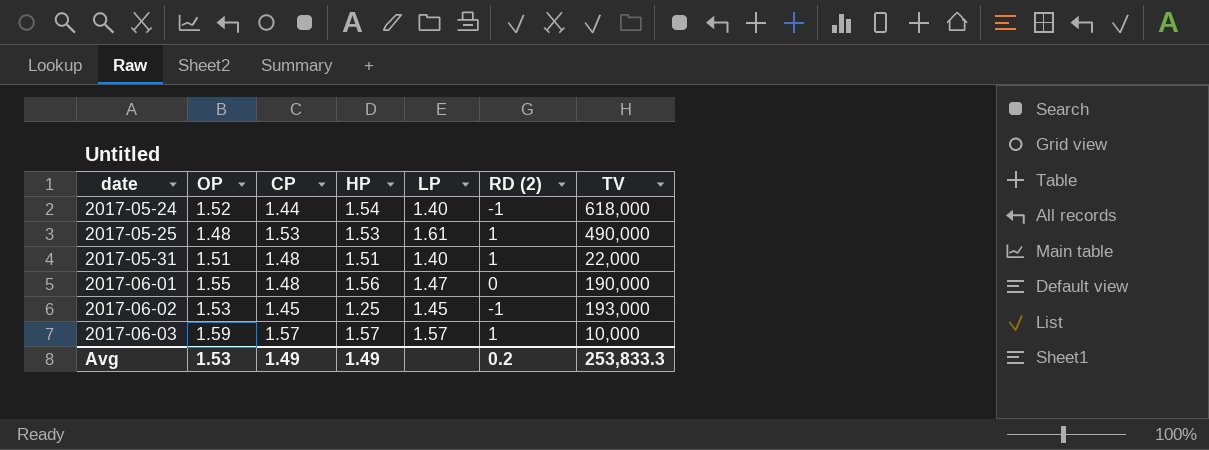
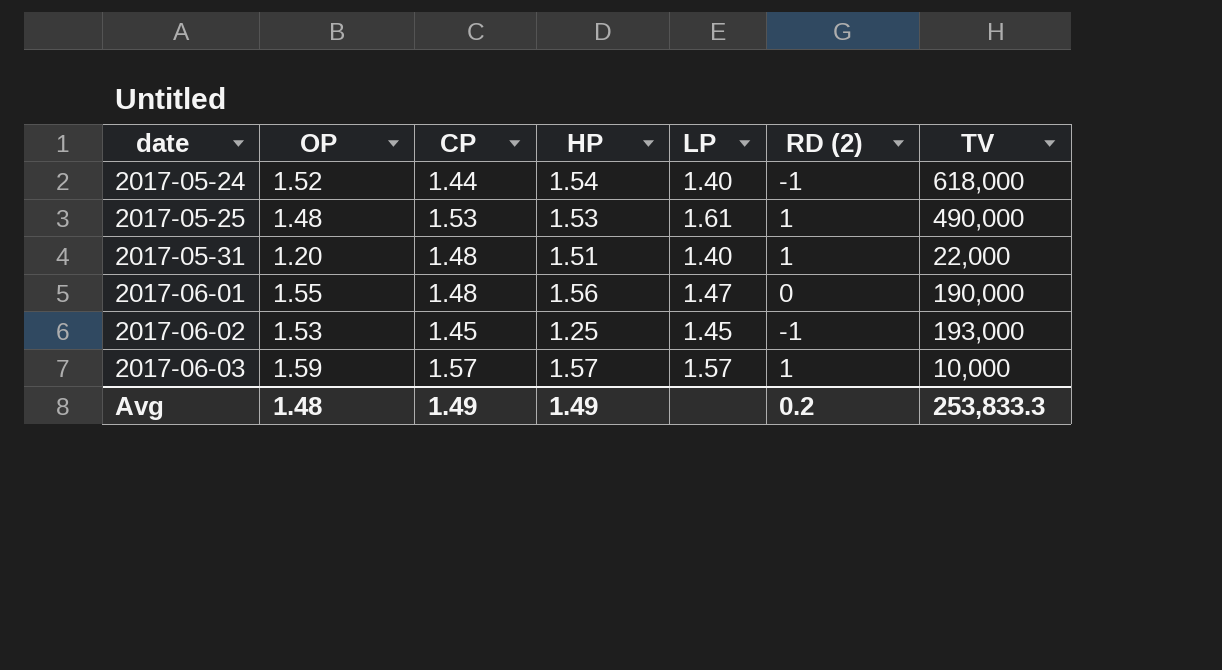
2017-05-31 | OP: 1.51 -> 1.20
Avg | OP: 1.53 -> 1.48

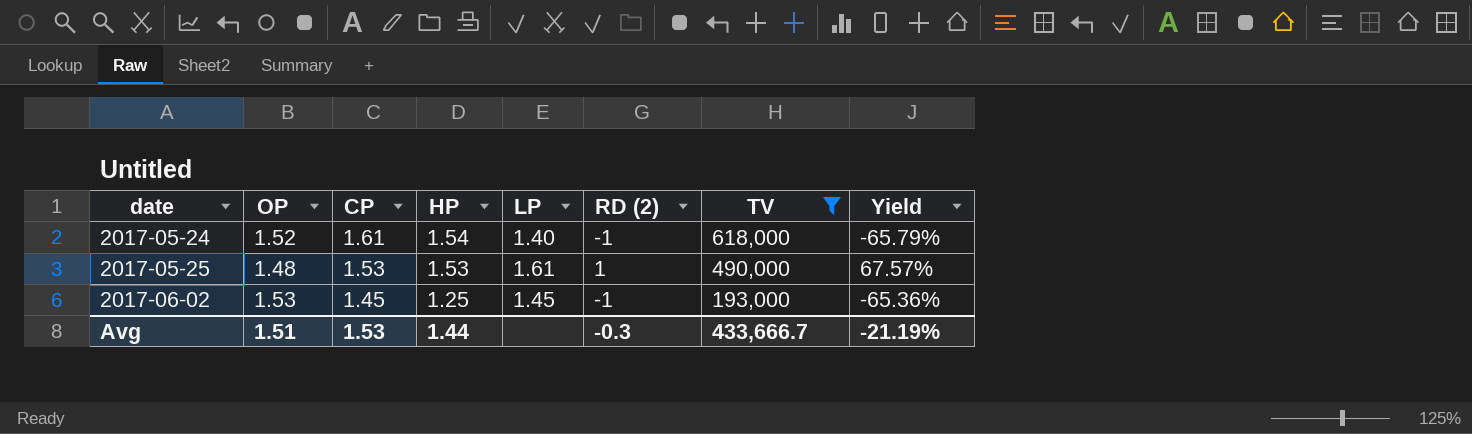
filter: none -> TV >= 193,000
column Yield | formula: none -> [RD (2)] / [OP]
2017-05-24 | CP: 1.44 -> 1.61
Avg | OP: 1.48 -> 1.51
Avg | CP: 1.49 -> 1.53
Avg | HP: 1.49 -> 1.44
Avg | RD (2): 0.2 -> -0.3
Avg | TV: 253,833.3 -> 433,666.7

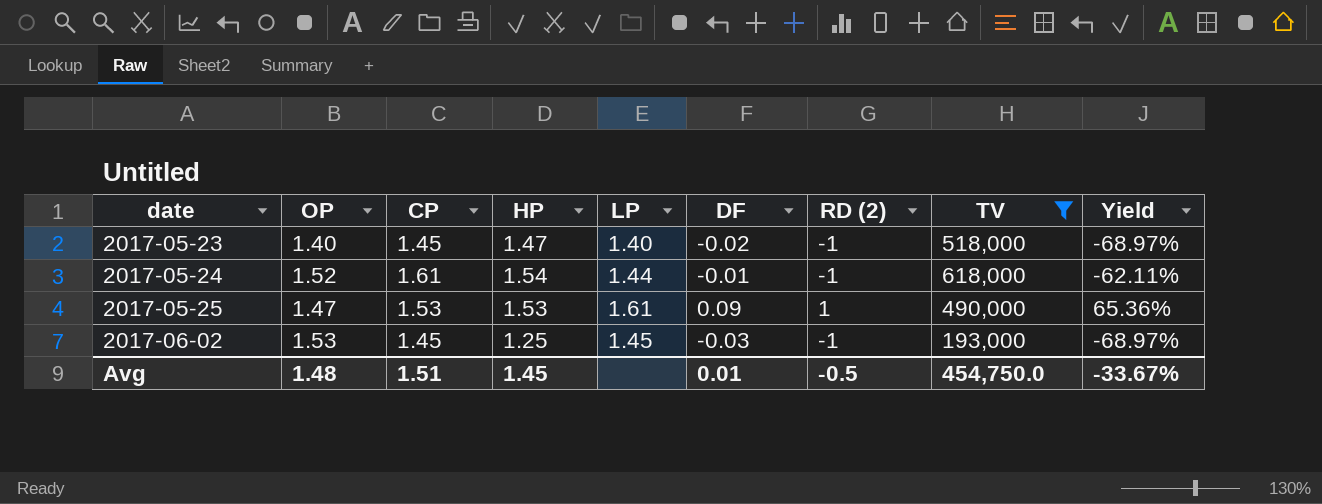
column DF | position: none -> 6
column Yield | formula: [RD (2)] / [OP] -> [RD (2)] / [CP]
row 2017-05-23: none -> 1.40 | 1.45 | 1.47 | 1.40 | -0.02 | -1 | 518,000 | -68.97%
2017-05-24 | LP: 1.40 -> 1.44
2017-05-25 | OP: 1.48 -> 1.47
Avg | OP: 1.51 -> 1.48
Avg | CP: 1.53 -> 1.51
Avg | HP: 1.44 -> 1.45
Avg | RD (2): -0.3 -> -0.5
Avg | TV: 433,666.7 -> 454,750.0
Avg | Yield: -21.19% -> -33.67%

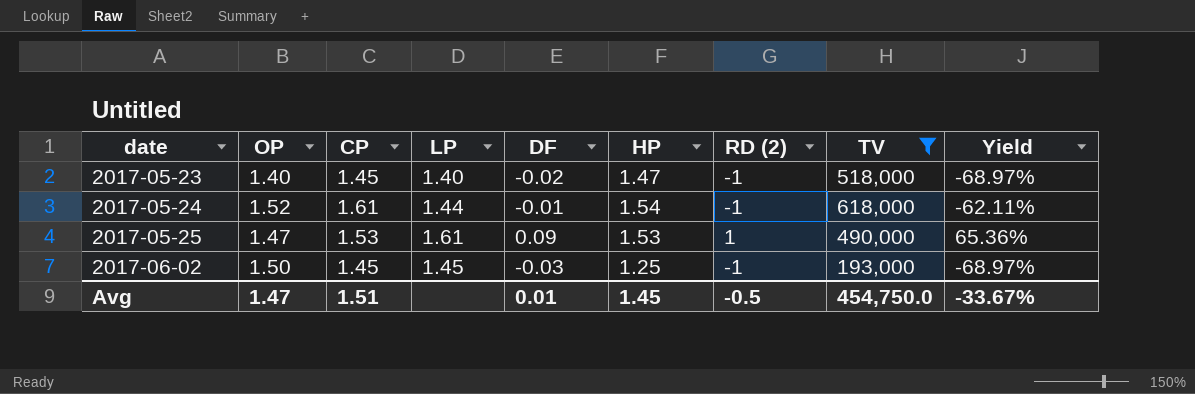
column HP | position: 4 -> 6
2017-06-02 | OP: 1.53 -> 1.50
Avg | OP: 1.48 -> 1.47

